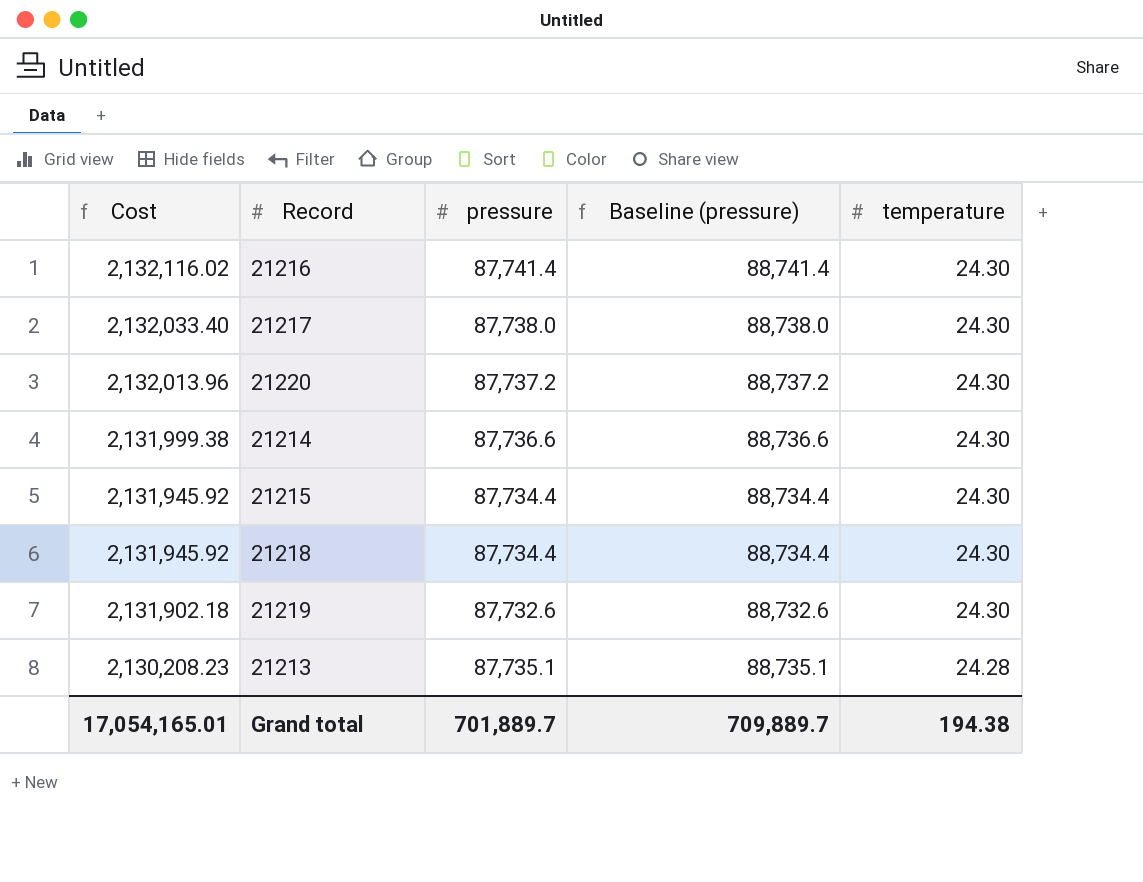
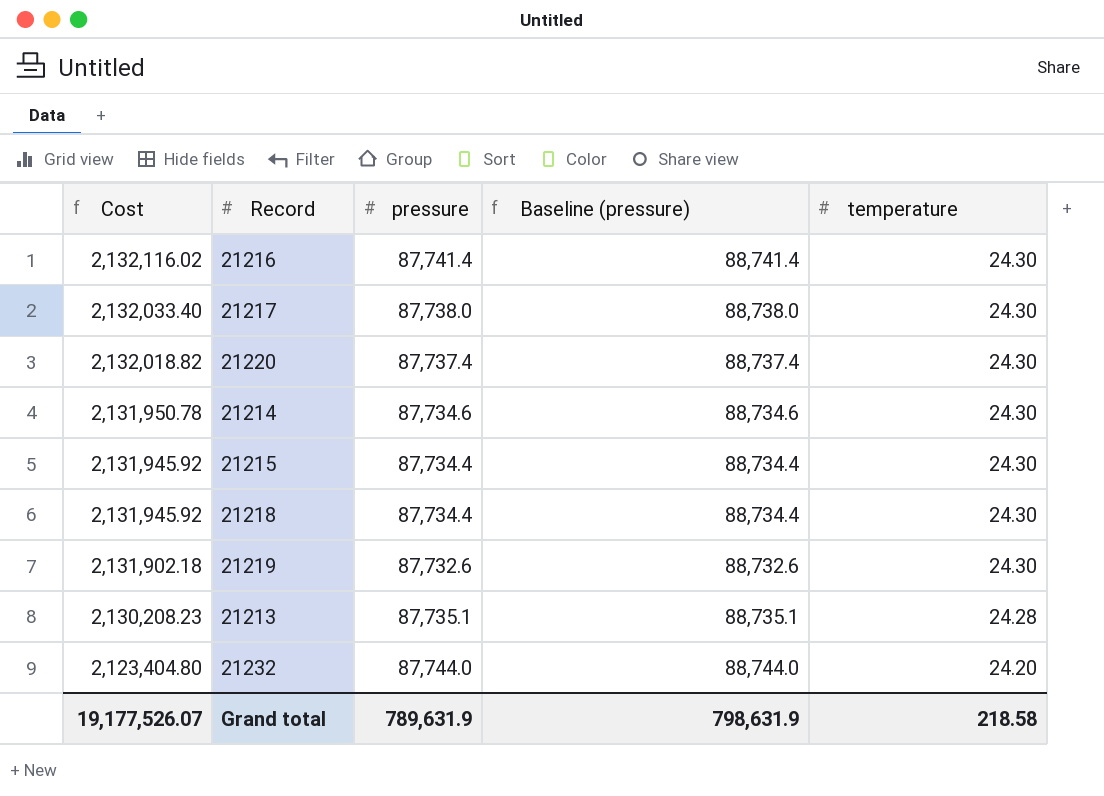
21220 | Cost: 2,132,013.96 -> 2,132,018.82
21220 | pressure: 87,737.2 -> 87,737.4
21220 | Baseline (pressure): 88,737.2 -> 88,737.4
21214 | Cost: 2,131,999.38 -> 2,131,950.78
21214 | pressure: 87,736.6 -> 87,734.6
21214 | Baseline (pressure): 88,736.6 -> 88,734.6
row 21232: none -> 2,123,404.80 | 87,744.0 | 88,744.0 | 24.20
Grand total | Cost: 17,054,165.01 -> 19,177,526.07
Grand total | pressure: 701,889.7 -> 789,631.9
Grand total | Baseline (pressure): 709,889.7 -> 798,631.9
Grand total | temperature: 194.38 -> 218.58

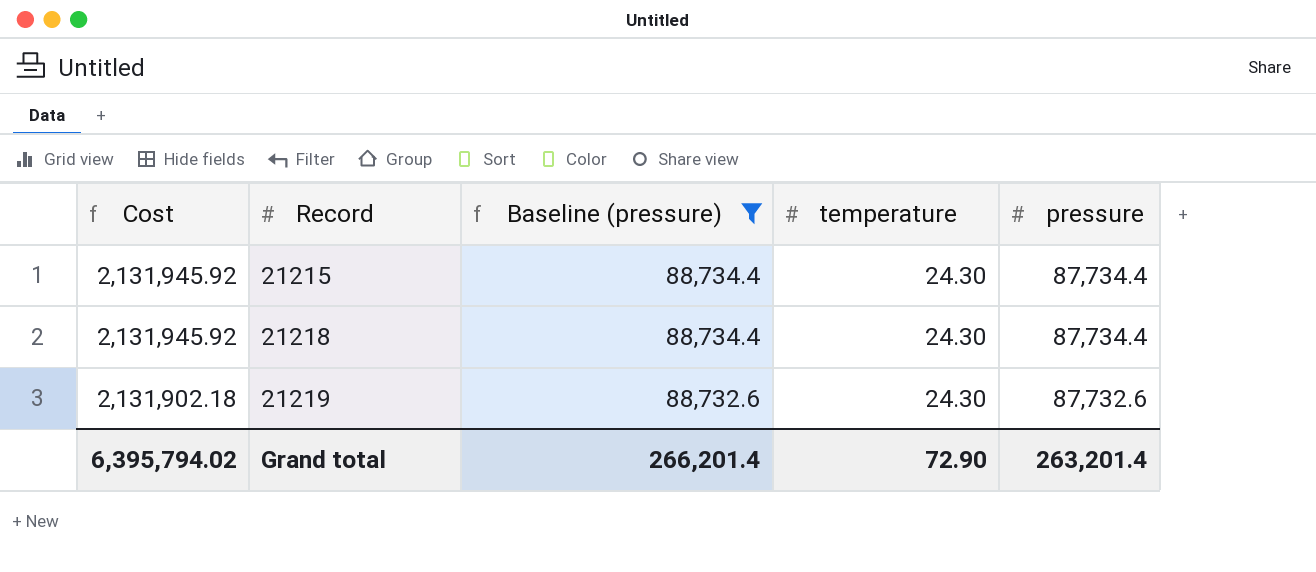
filter: none -> Baseline (pressure) <= 88,734.4
column pressure | position: 3 -> 5
Grand total | Cost: 19,177,526.07 -> 6,395,794.02
Grand total | Baseline (pressure): 798,631.9 -> 266,201.4
Grand total | temperature: 218.58 -> 72.90
Grand total | pressure: 789,631.9 -> 263,201.4

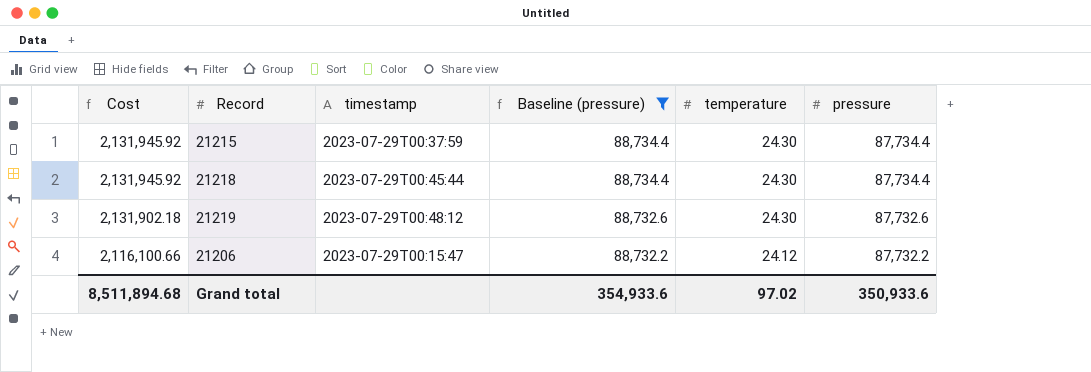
column timestamp | position: none -> 3
row 21206: none -> 2,116,100.66 | 2023-07-29T00:15:47 | 88,732.2 | 24.12 | 87,732.2
Grand total | Cost: 6,395,794.02 -> 8,511,894.68
Grand total | Baseline (pressure): 266,201.4 -> 354,933.6
Grand total | temperature: 72.90 -> 97.02
Grand total | pressure: 263,201.4 -> 350,933.6

